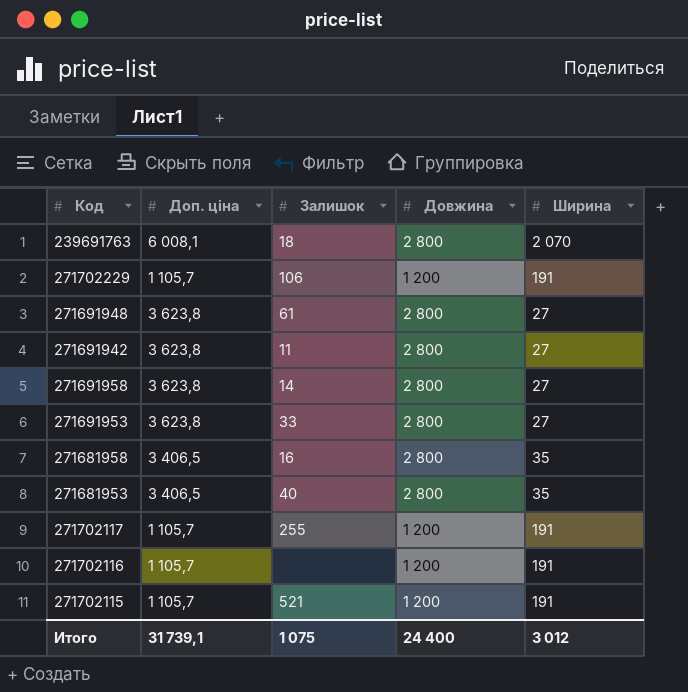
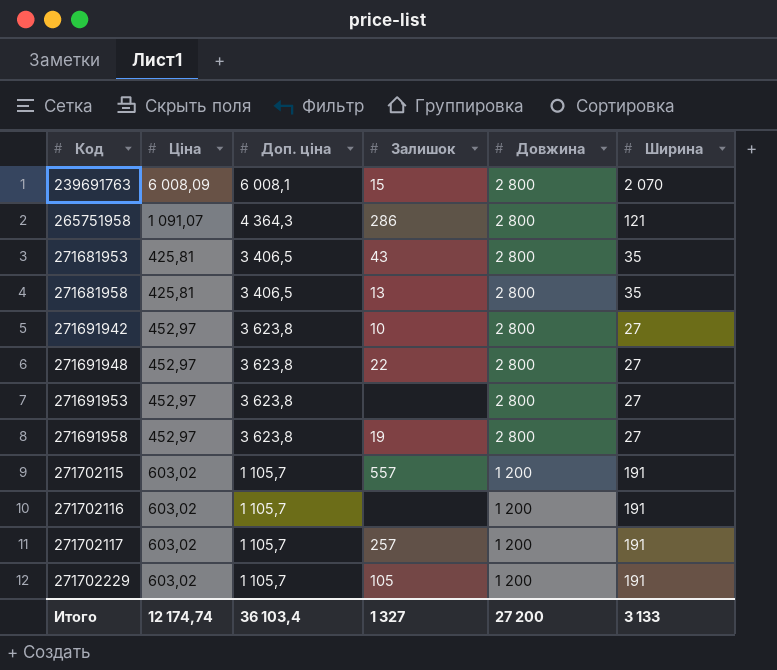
row order: none -> Код ascending
column Ціна | position: none -> 2
239691763 | Залишок: 18 -> 15
row 265751958: none -> 1 091,07 | 4 364,3 | 286 | 2 800 | 121
271681953 | Залишок: 40 -> 43
271681958 | Залишок: 16 -> 13
271691942 | Залишок: 11 -> 10
271691948 | Залишок: 61 -> 22
271691953 | Залишок: 33 -> none
271691958 | Залишок: 14 -> 19
271702115 | Залишок: 521 -> 557
271702117 | Залишок: 255 -> 257
271702229 | Залишок: 106 -> 105
Итого | Доп. ціна: 31 739,1 -> 36 103,4
Итого | Залишок: 1 075 -> 1 327
Итого | Довжина: 24 400 -> 27 200
Итого | Ширина: 3 012 -> 3 133

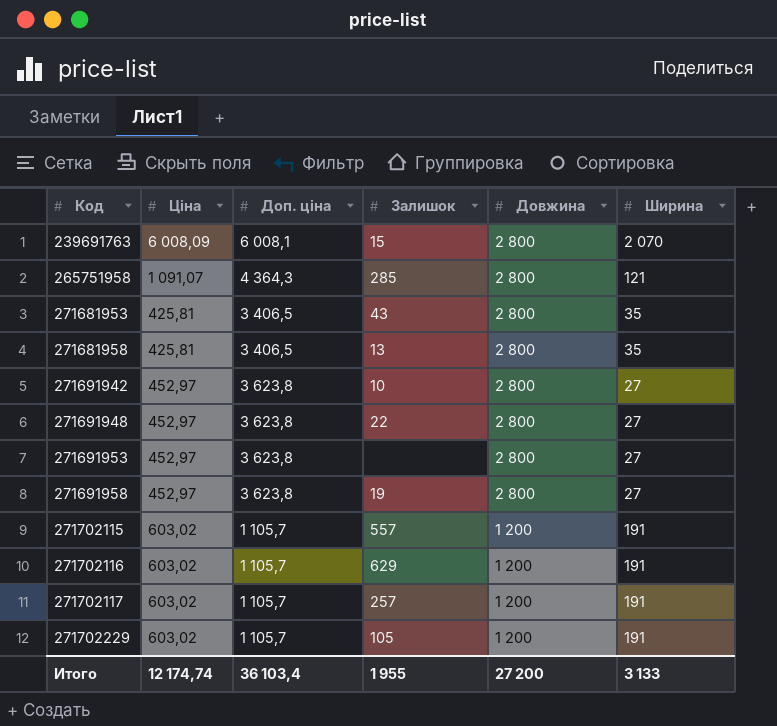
265751958 | Залишок: 286 -> 285
271702116 | Залишок: none -> 629
Итого | Залишок: 1 327 -> 1 955

